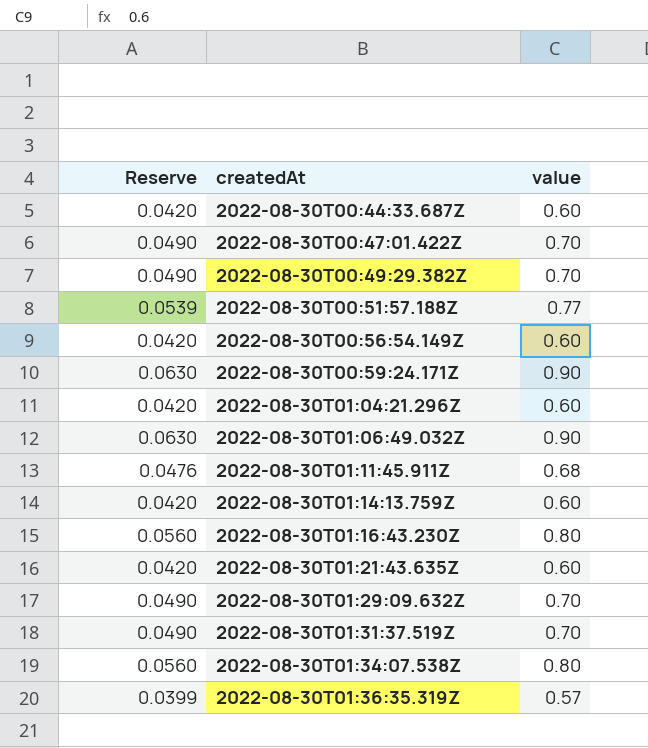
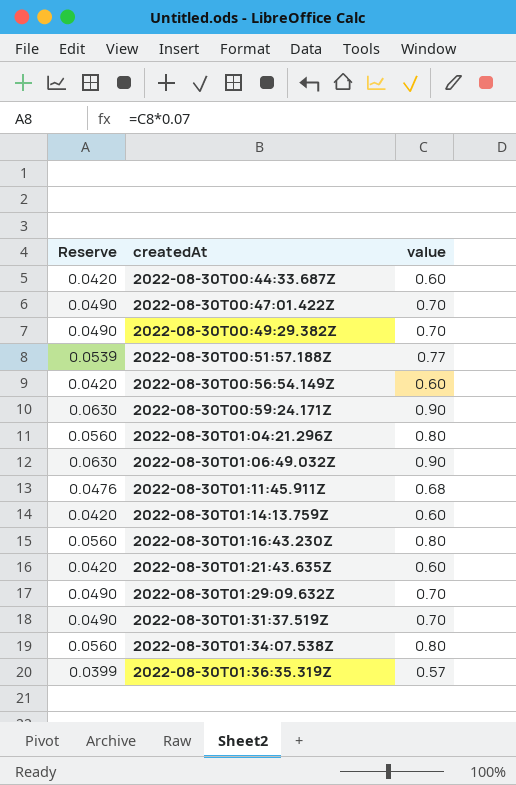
2022-08-30T01:04:21.296Z | Reserve: 0.0420 -> 0.0560
2022-08-30T01:04:21.296Z | value: 0.60 -> 0.80

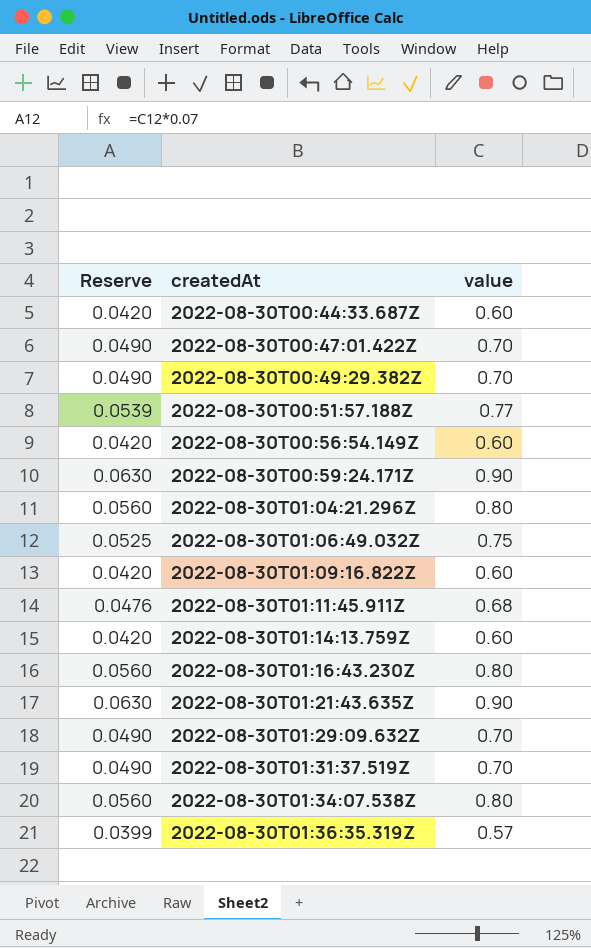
2022-08-30T01:06:49.032Z | Reserve: 0.0630 -> 0.0525
2022-08-30T01:06:49.032Z | value: 0.90 -> 0.75
row 2022-08-30T01:09:16.822Z: none -> 0.0420 | 0.60
2022-08-30T01:21:43.635Z | Reserve: 0.0420 -> 0.0630
2022-08-30T01:21:43.635Z | value: 0.60 -> 0.90

